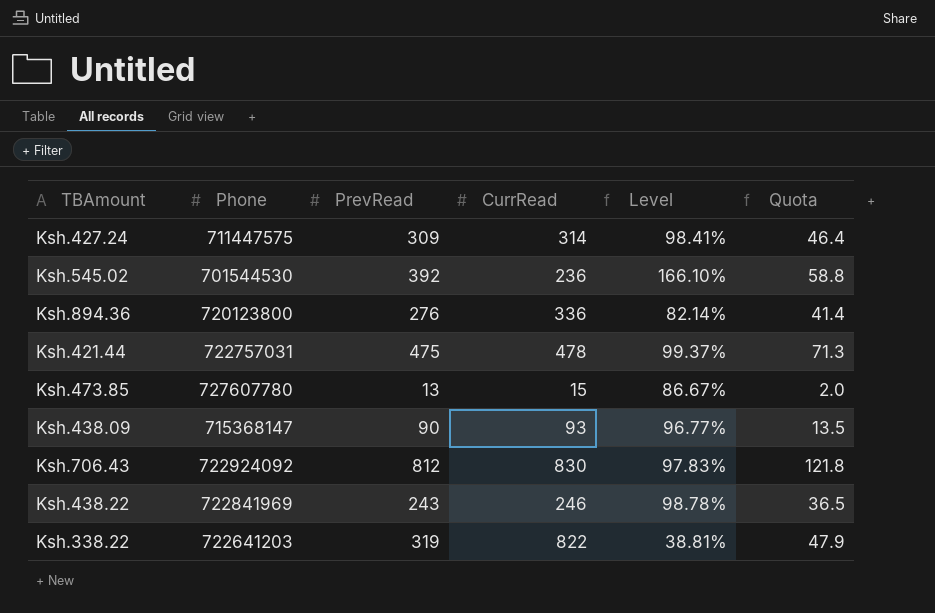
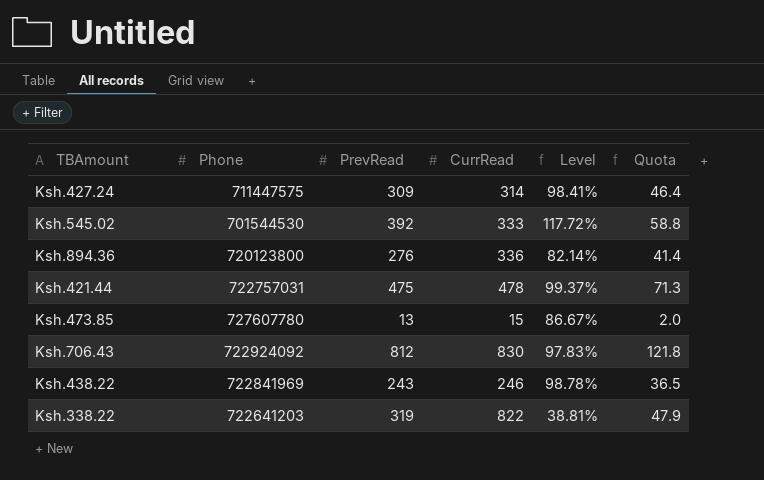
row Ksh.438.09: 715368147 | 90 | 93 | 96.77% | 13.5 -> none
Ksh.545.02 | CurrRead: 236 -> 333
Ksh.545.02 | Level: 166.10% -> 117.72%

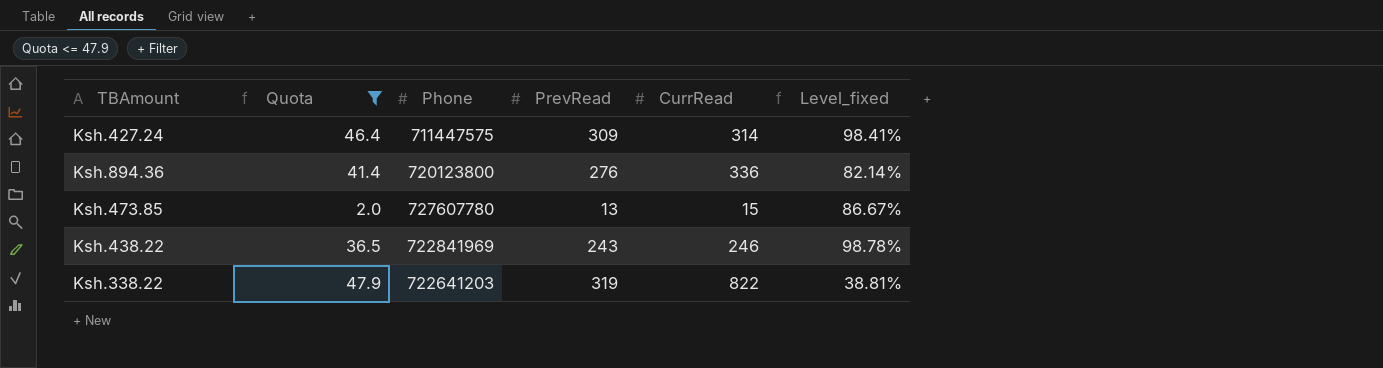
filter: none -> Quota <= 47.9
column Quota | position: 6 -> 2
column name: Level -> Level_fixed

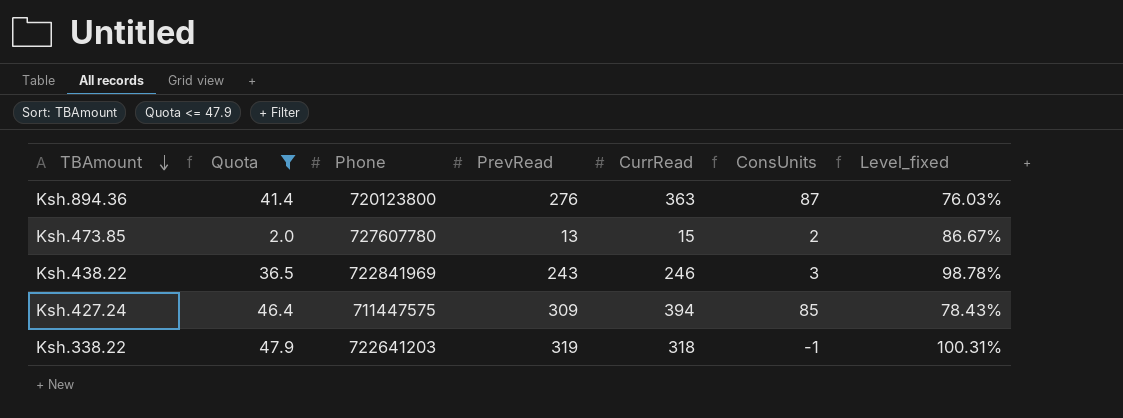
row order: none -> TBAmount descending
column ConsUnits | formula: none -> [CurrRead] - [PrevRead]
Ksh.894.36 | CurrRead: 336 -> 363
Ksh.894.36 | Level_fixed: 82.14% -> 76.03%
Ksh.427.24 | CurrRead: 314 -> 394
Ksh.427.24 | Level_fixed: 98.41% -> 78.43%
Ksh.338.22 | CurrRead: 822 -> 318
Ksh.338.22 | Level_fixed: 38.81% -> 100.31%

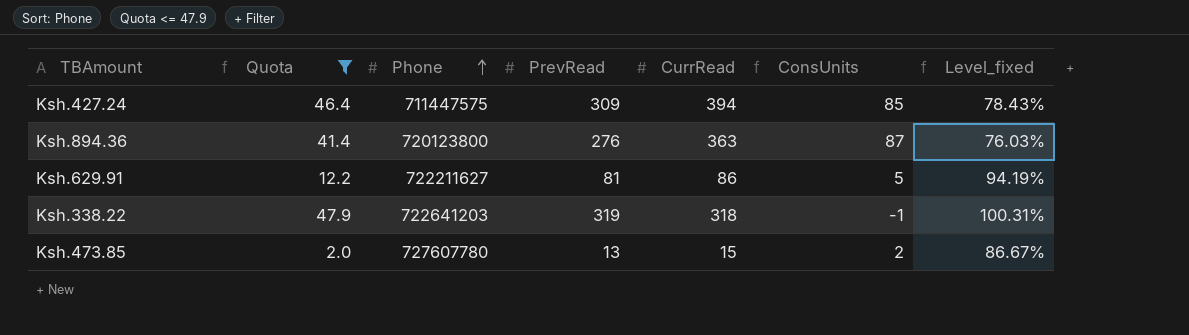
row order: TBAmount descending -> Phone ascending
row Ksh.438.22: 36.5 | 722841969 | 243 | 246 | 3 | 98.78% -> none
row Ksh.629.91: none -> 12.2 | 722211627 | 81 | 86 | 5 | 94.19%

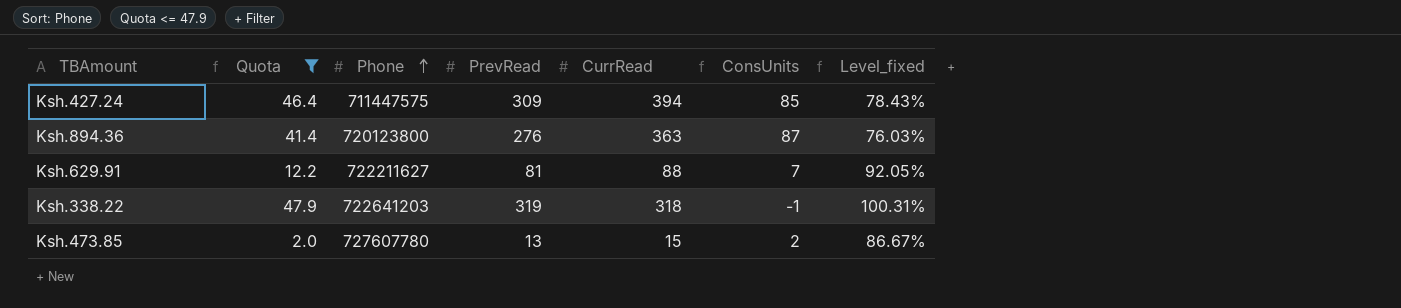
Ksh.629.91 | CurrRead: 86 -> 88
Ksh.629.91 | ConsUnits: 5 -> 7
Ksh.629.91 | Level_fixed: 94.19% -> 92.05%

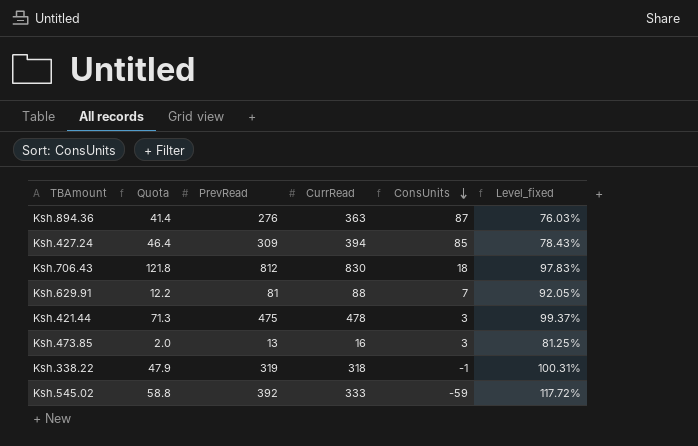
filter: Quota <= 47.9 -> none
row order: Phone ascending -> ConsUnits descending
column Phone | position: 3 -> none
Ksh.473.85 | CurrRead: 15 -> 16
Ksh.473.85 | ConsUnits: 2 -> 3
Ksh.473.85 | Level_fixed: 86.67% -> 81.25%

